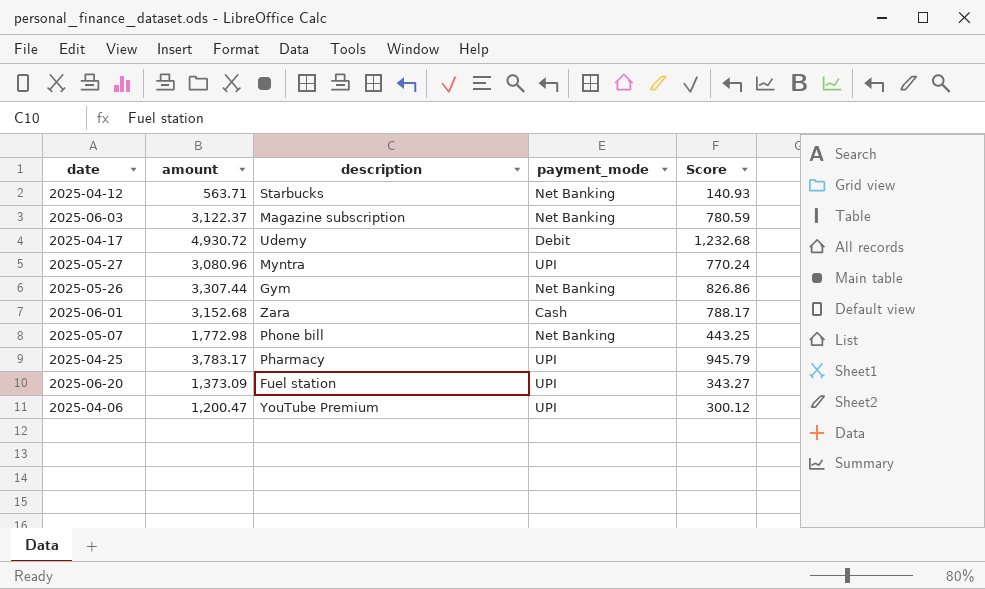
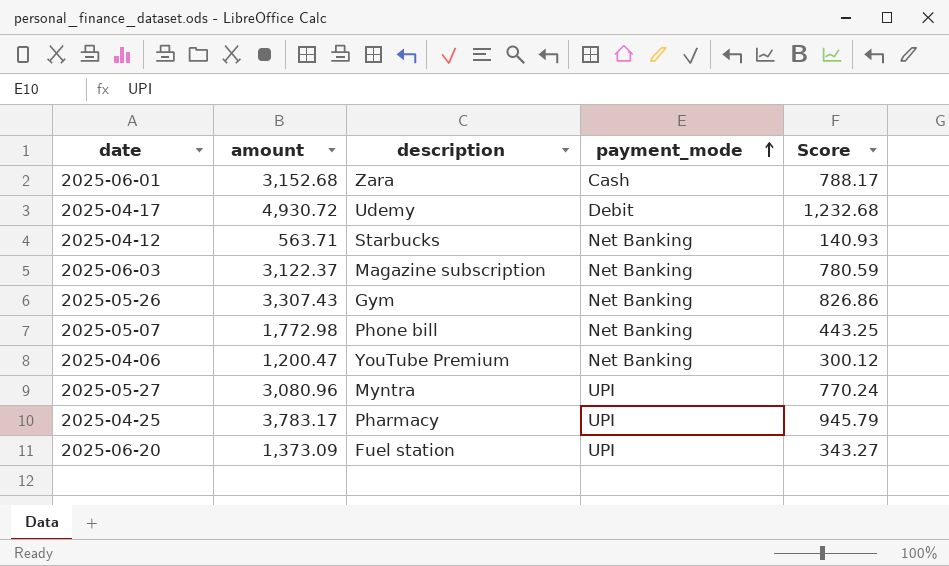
row order: none -> payment_mode ascending
2025-05-26 | amount: 3,307.44 -> 3,307.43
2025-04-06 | payment_mode: UPI -> Net Banking

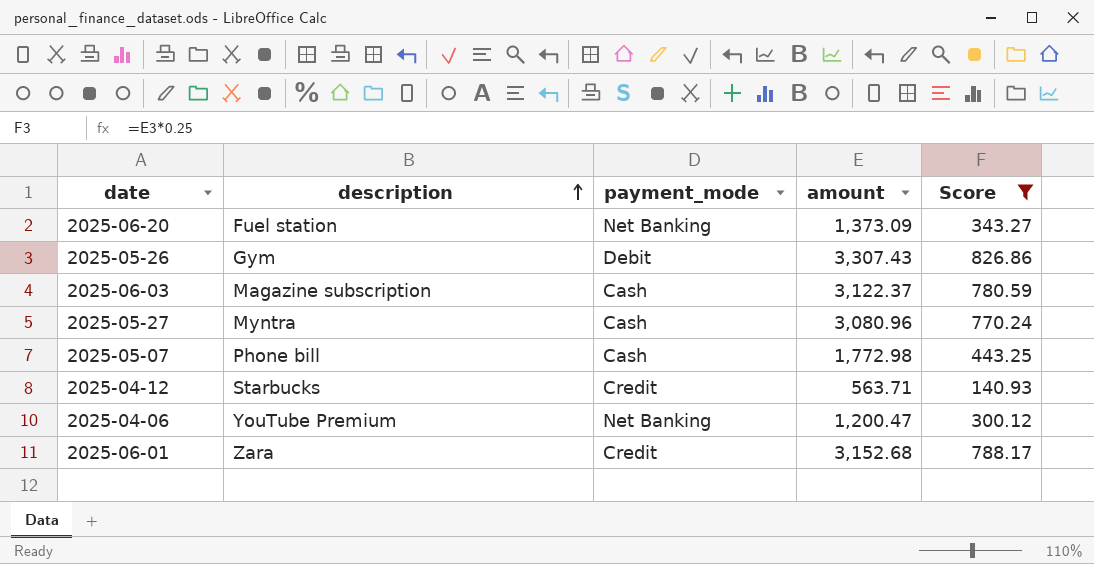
filter: none -> Score <= 826.86
row order: payment_mode ascending -> description ascending
column amount | position: 2 -> 4
2025-06-20 | payment_mode: UPI -> Net Banking
2025-05-26 | payment_mode: Net Banking -> Debit
2025-06-03 | payment_mode: Net Banking -> Cash
2025-05-27 | payment_mode: UPI -> Cash
2025-05-07 | payment_mode: Net Banking -> Cash
2025-04-12 | payment_mode: Net Banking -> Credit
2025-06-01 | payment_mode: Cash -> Credit

